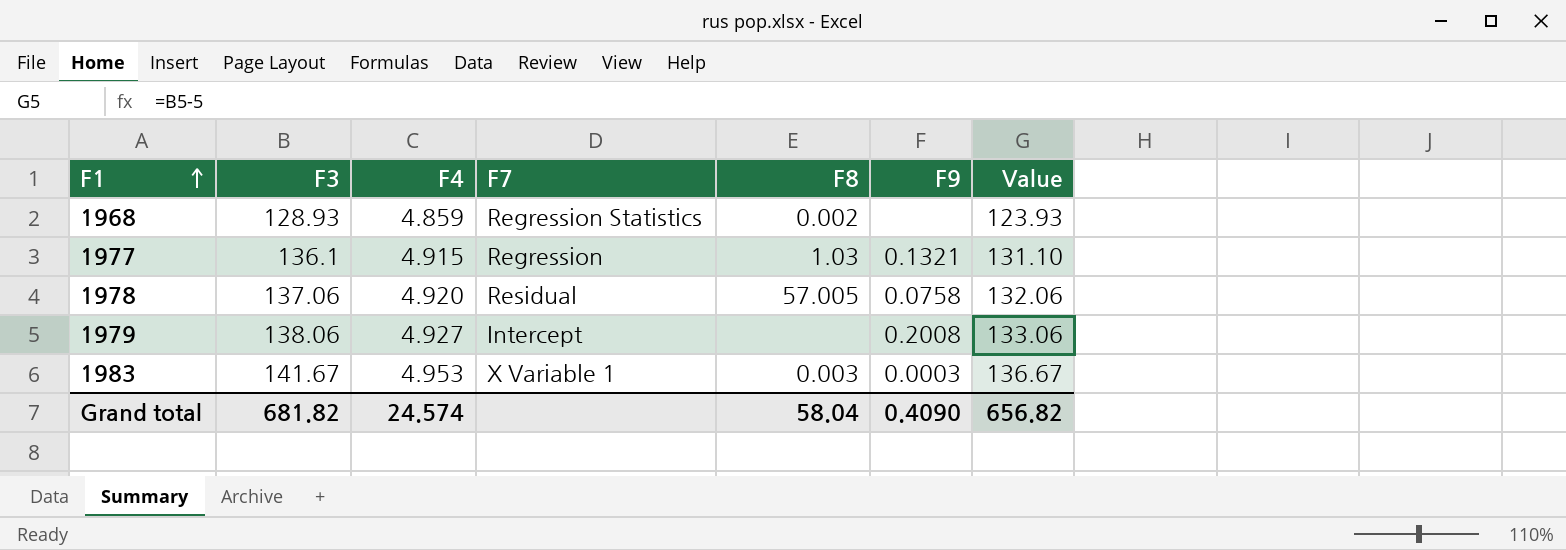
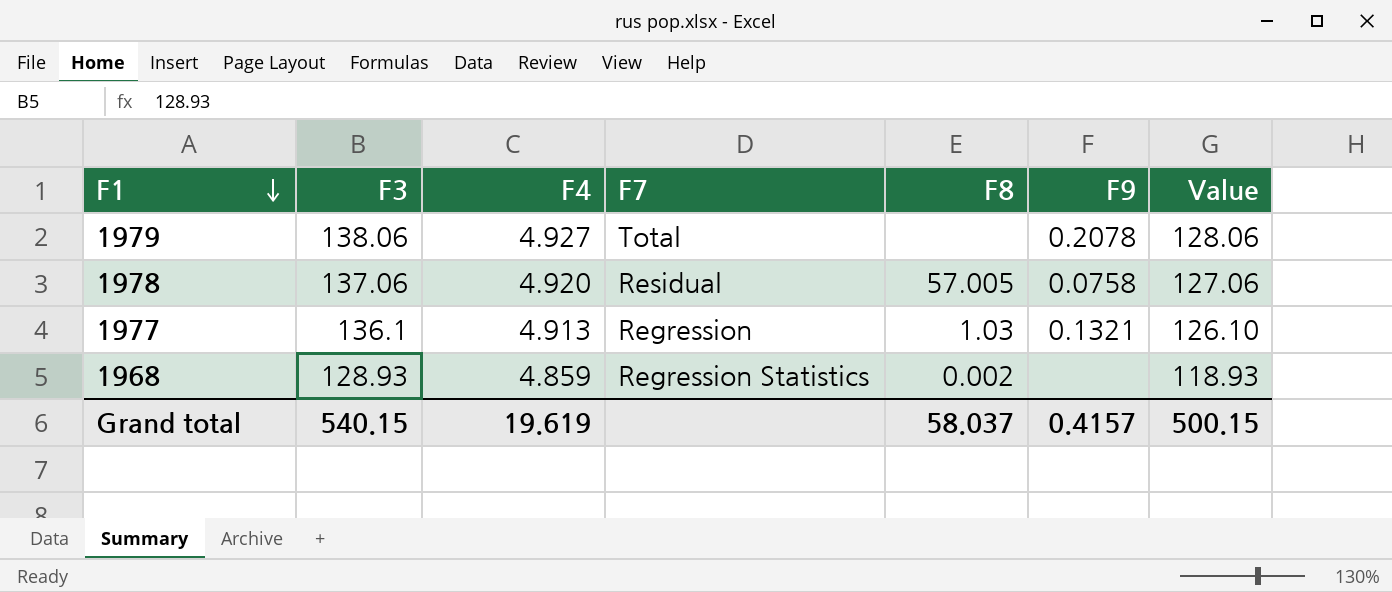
row order: F1 ascending -> F1 descending
column Value | formula: [F3] - 5 -> [F3] - 10
row 1983: 141.67 | 4.953 | X Variable 1 | 0.003 | 0.0003 | 136.67 -> none
1979 | F7: Intercept -> Total
1979 | F9: 0.2008 -> 0.2078
1977 | F4: 4.915 -> 4.913
Grand total | F3: 681.82 -> 540.15
Grand total | F4: 24.574 -> 19.619
Grand total | F8: 58.04 -> 58.037
Grand total | F9: 0.4090 -> 0.4157
Grand total | Value: 656.82 -> 500.15

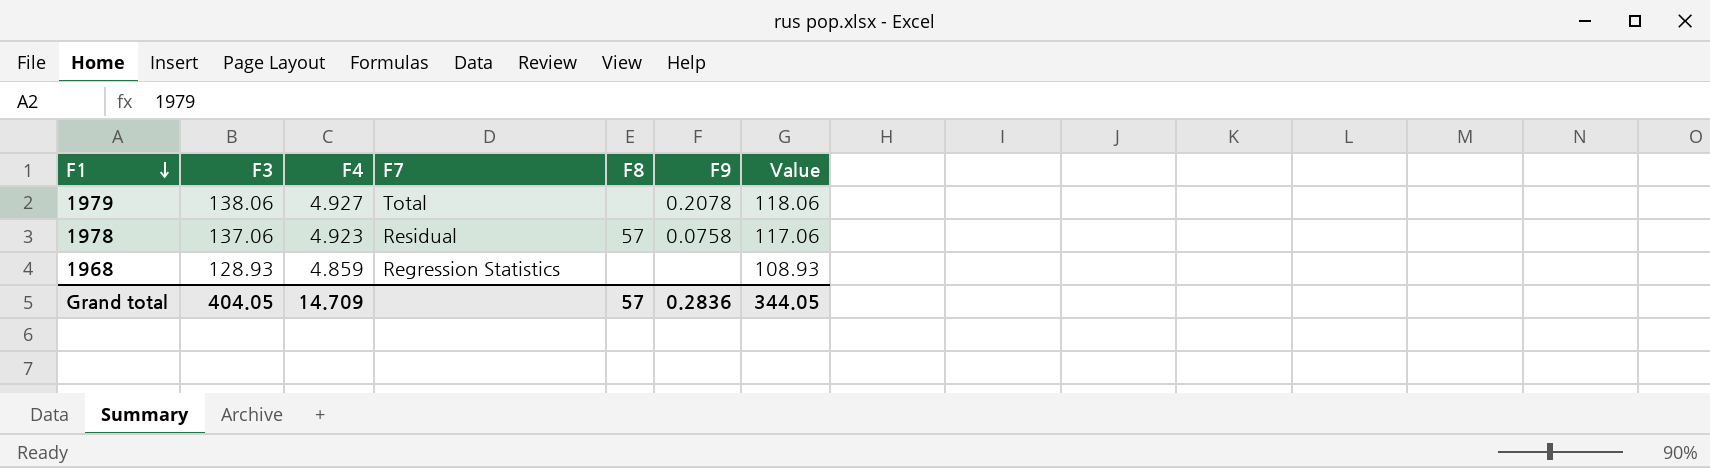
column Value | formula: [F3] - 10 -> [F3] - 20
row 1977: 136.1 | 4.913 | Regression | 1.03 | 0.1321 | 126.10 -> none
1978 | F4: 4.920 -> 4.923
1978 | F8: 57.005 -> 57
1968 | F8: 0.002 -> none
Grand total | F3: 540.15 -> 404.05
Grand total | F4: 19.619 -> 14.709
Grand total | F8: 58.037 -> 57
Grand total | F9: 0.4157 -> 0.2836
Grand total | Value: 500.15 -> 344.05

